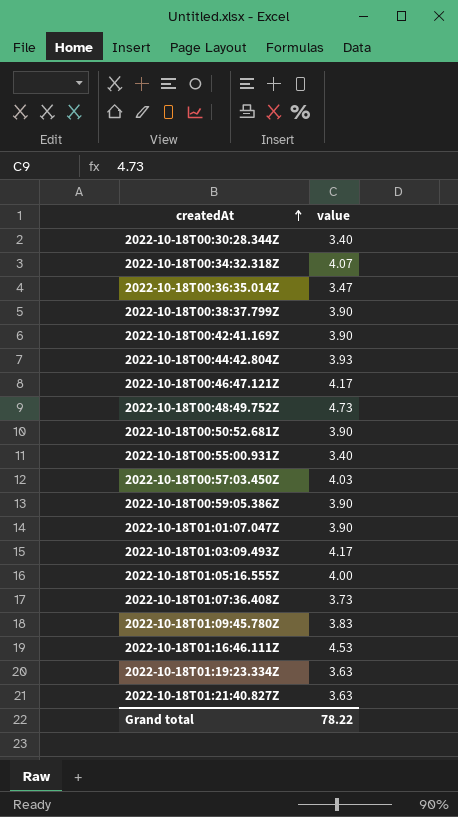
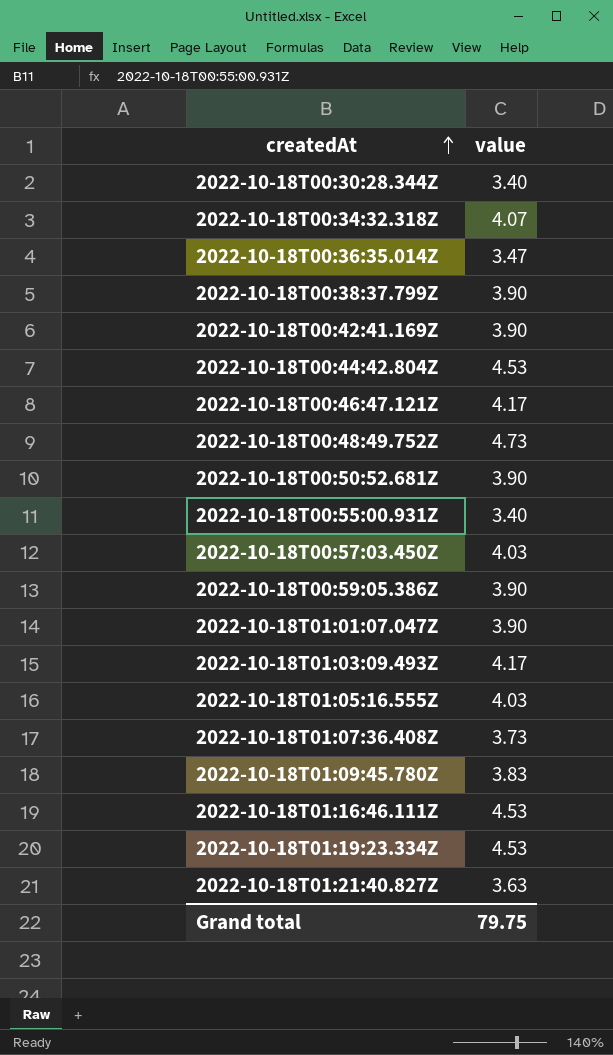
2022-10-18T00:44:42.804Z | value: 3.93 -> 4.53
2022-10-18T01:05:16.555Z | value: 4.00 -> 4.03
2022-10-18T01:19:23.334Z | value: 3.63 -> 4.53
Grand total | value: 78.22 -> 79.75

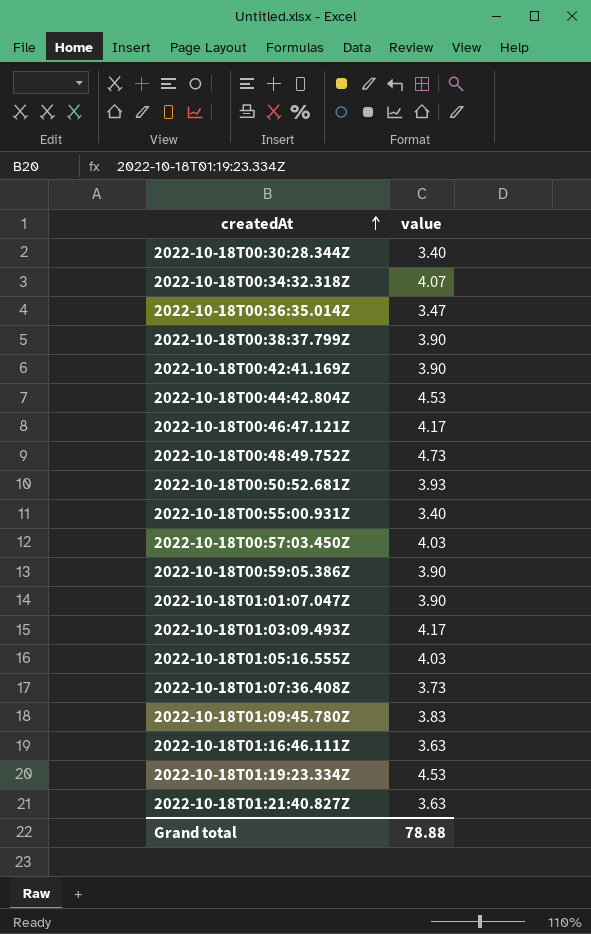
2022-10-18T00:50:52.681Z | value: 3.90 -> 3.93
2022-10-18T01:16:46.111Z | value: 4.53 -> 3.63
Grand total | value: 79.75 -> 78.88

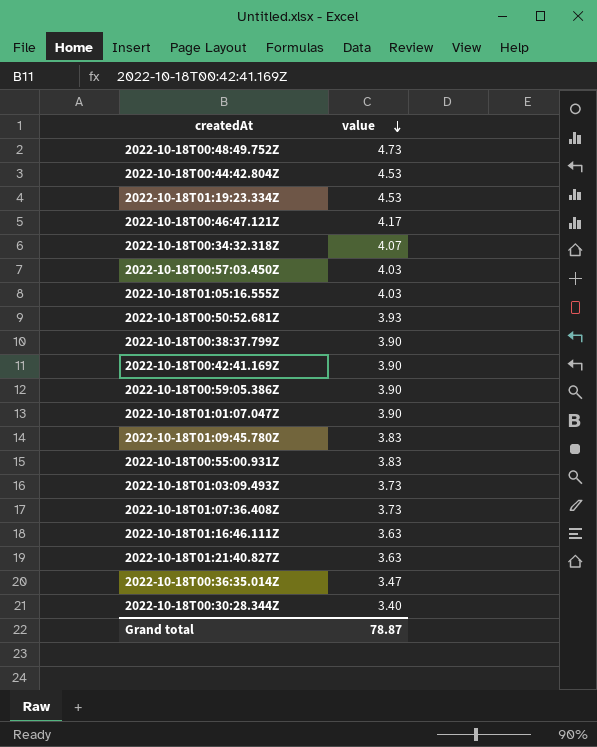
row order: createdAt ascending -> value descending
2022-10-18T00:55:00.931Z | value: 3.40 -> 3.83
2022-10-18T01:03:09.493Z | value: 4.17 -> 3.73
Grand total | value: 78.88 -> 78.87

